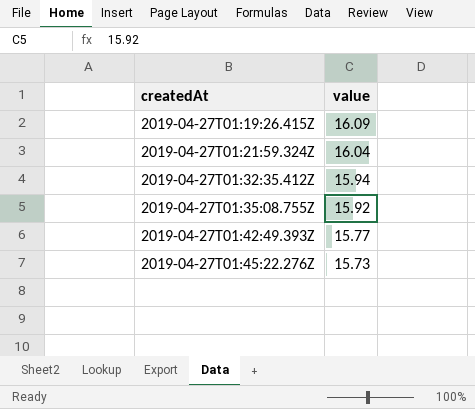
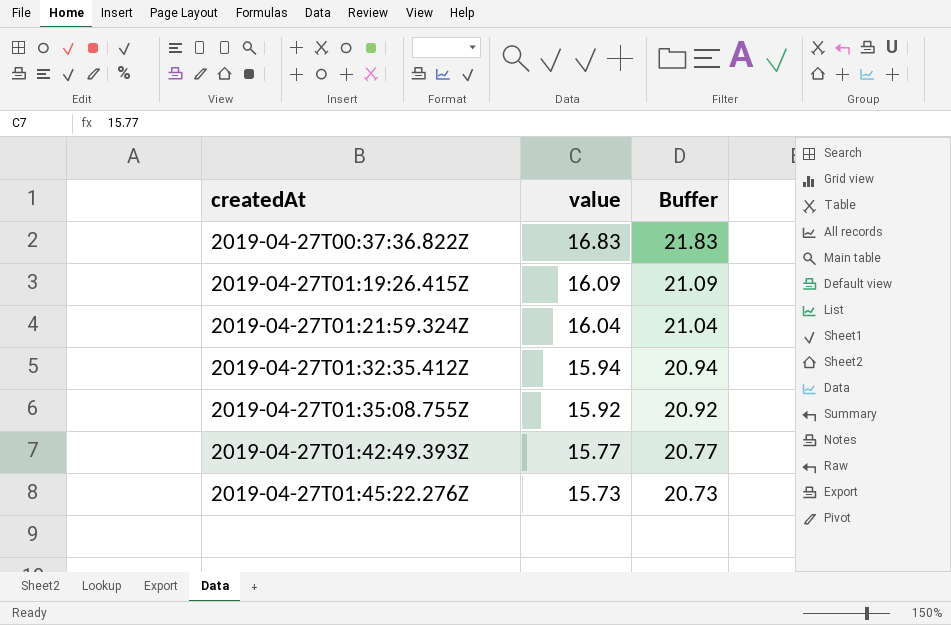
column Buffer | formula: none -> [value] + 5
row 2019-04-27T00:37:36.822Z: none -> 16.83 | 21.83

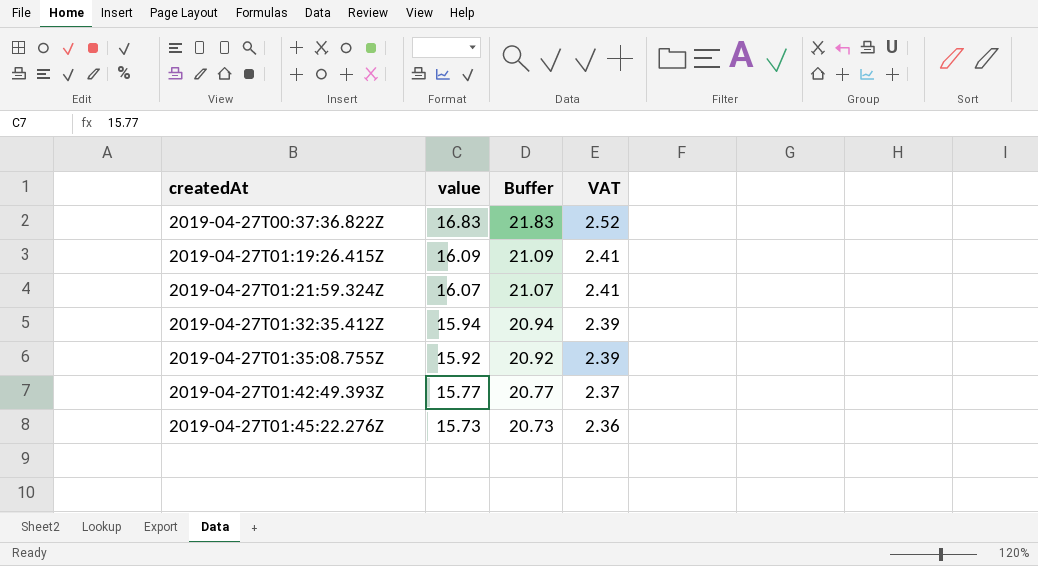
column VAT | formula: none -> [value] * 0.15
2019-04-27T01:21:59.324Z | value: 16.04 -> 16.07
2019-04-27T01:21:59.324Z | Buffer: 21.04 -> 21.07

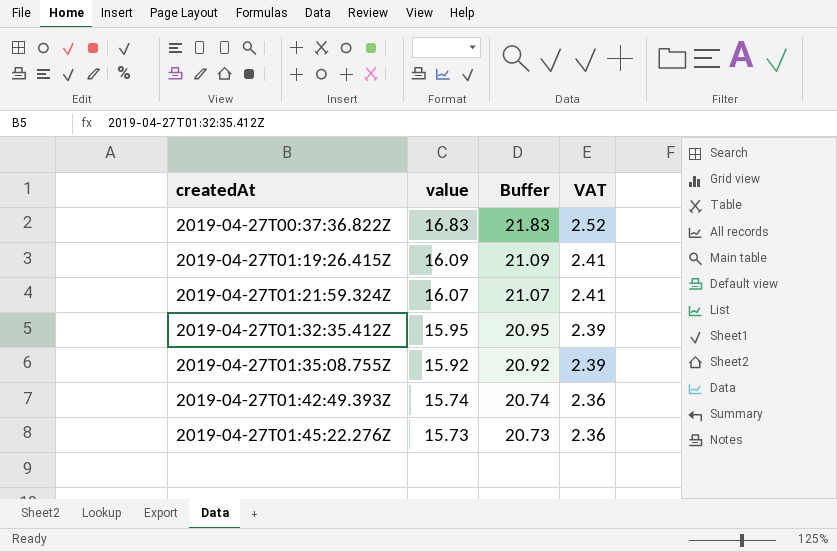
2019-04-27T01:32:35.412Z | value: 15.94 -> 15.95
2019-04-27T01:32:35.412Z | Buffer: 20.94 -> 20.95
2019-04-27T01:42:49.393Z | value: 15.77 -> 15.74
2019-04-27T01:42:49.393Z | Buffer: 20.77 -> 20.74
2019-04-27T01:42:49.393Z | VAT: 2.37 -> 2.36

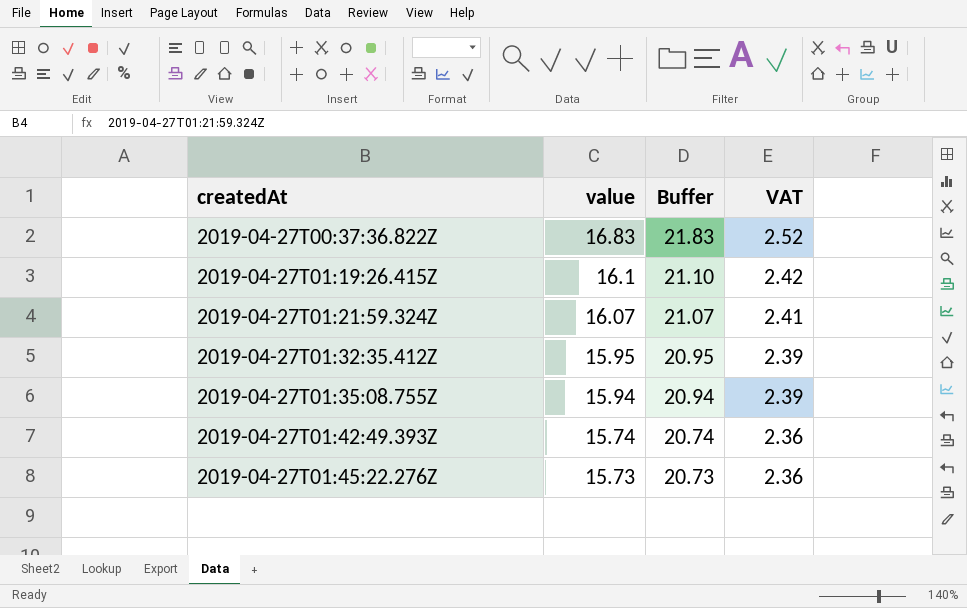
2019-04-27T01:19:26.415Z | value: 16.09 -> 16.1
2019-04-27T01:19:26.415Z | Buffer: 21.09 -> 21.10
2019-04-27T01:19:26.415Z | VAT: 2.41 -> 2.42
2019-04-27T01:35:08.755Z | value: 15.92 -> 15.94
2019-04-27T01:35:08.755Z | Buffer: 20.92 -> 20.94

